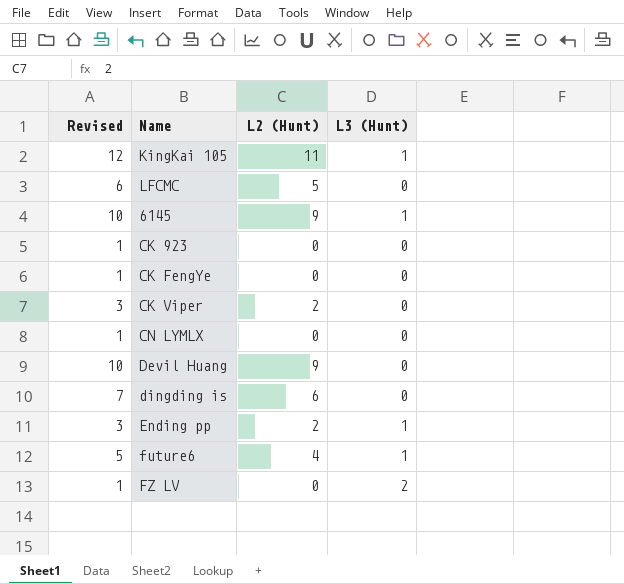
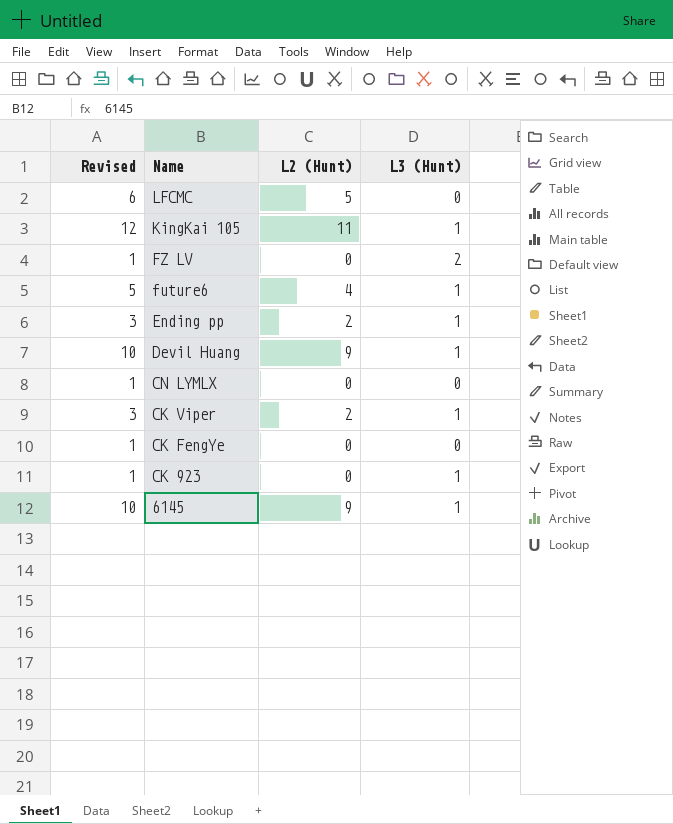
row order: none -> Name descending
row dingding is: 7 | 6 | 0 -> none
Devil Huang | L3 (Hunt): 0 -> 1
CK Viper | L3 (Hunt): 0 -> 1
CK 923 | L3 (Hunt): 0 -> 1

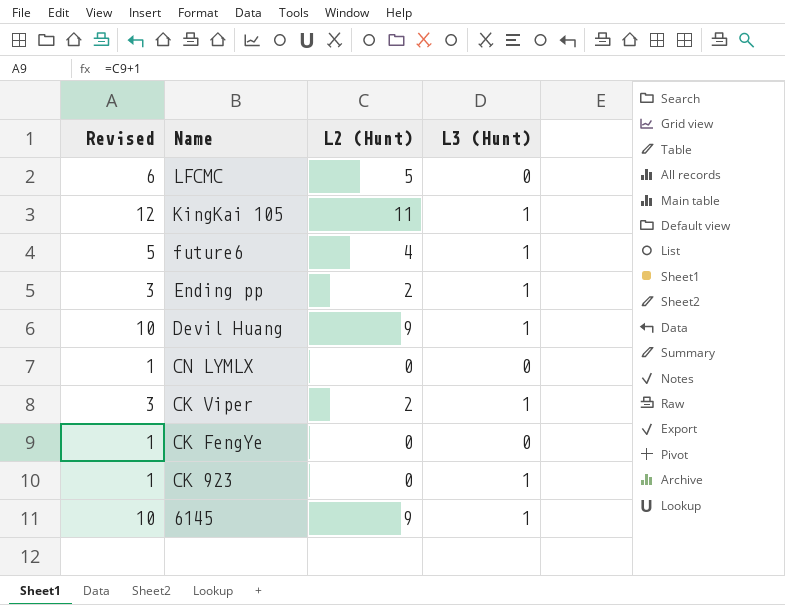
row FZ LV: 1 | 0 | 2 -> none

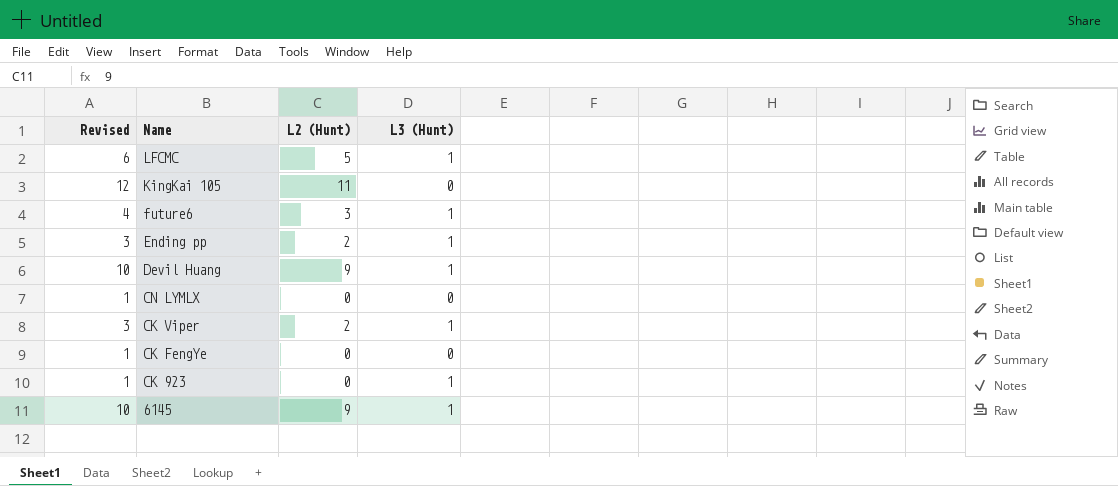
LFCMC | L3 (Hunt): 0 -> 1
KingKai 105 | L3 (Hunt): 1 -> 0
future6 | Revised: 5 -> 4
future6 | L2 (Hunt): 4 -> 3

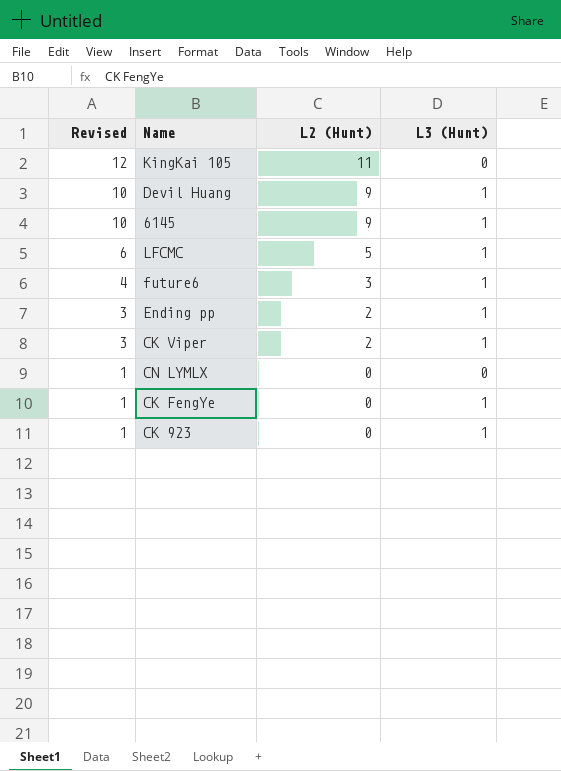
row order: Name descending -> Revised descending
CK FengYe | L3 (Hunt): 0 -> 1

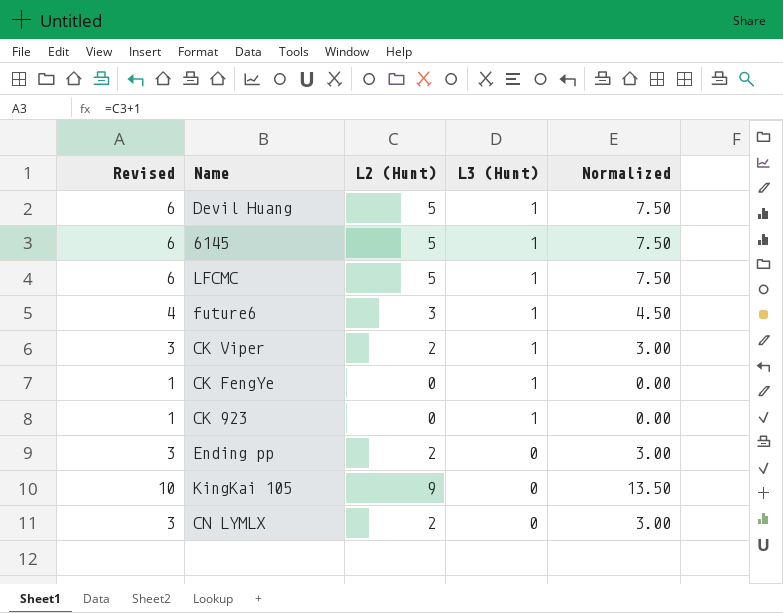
row order: Revised descending -> L3 (Hunt) descending
column Normalized | formula: none -> [L2 (Hunt)] * 1.5
Devil Huang | Revised: 10 -> 6
Devil Huang | L2 (Hunt): 9 -> 5
6145 | Revised: 10 -> 6
6145 | L2 (Hunt): 9 -> 5
Ending pp | L3 (Hunt): 1 -> 0
KingKai 105 | Revised: 12 -> 10
KingKai 105 | L2 (Hunt): 11 -> 9
CN LYMLX | Revised: 1 -> 3
CN LYMLX | L2 (Hunt): 0 -> 2

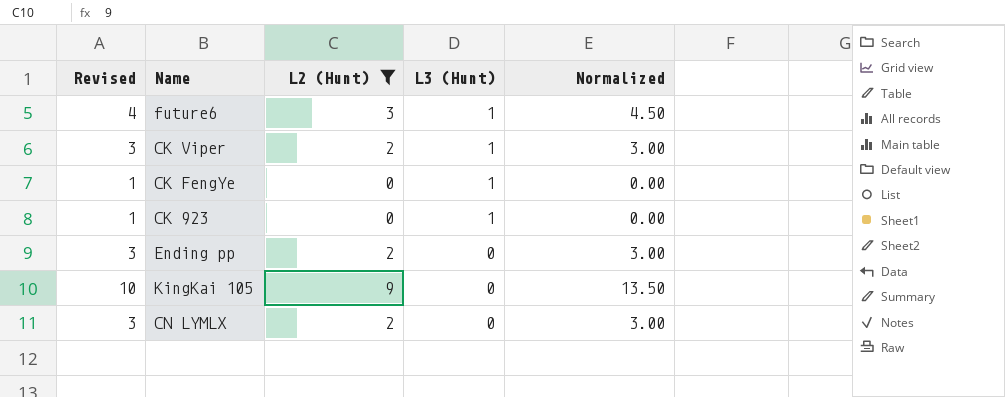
filter: none -> L2 (Hunt) != 5

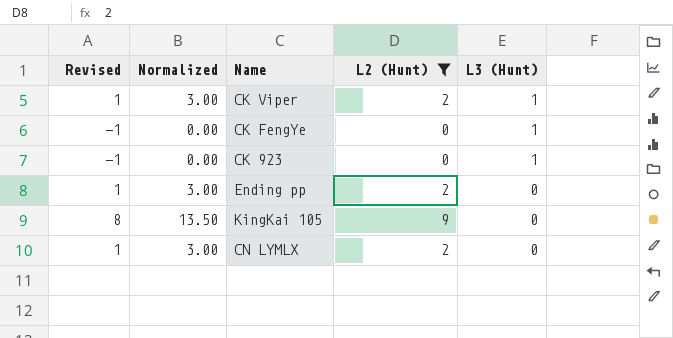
column Revised | formula: [L2 (Hunt)] + 1 -> [L2 (Hunt)] - 1
column Normalized | position: 5 -> 2
row future6: 4 | 3 | 1 | 4.50 -> none

